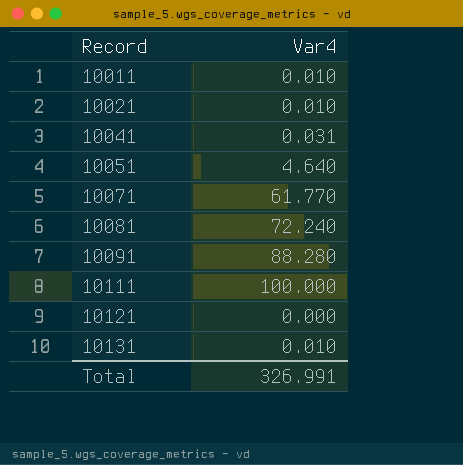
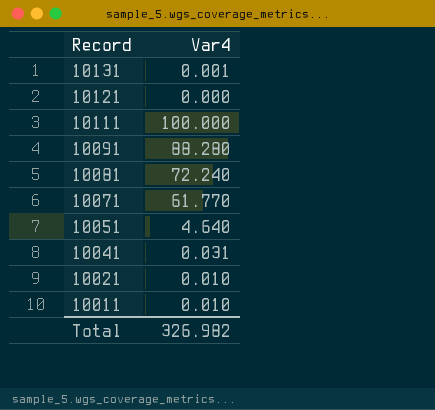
row order: Record ascending -> Record descending
10131 | Var4: 0.010 -> 0.001
Total | Var4: 326.991 -> 326.982

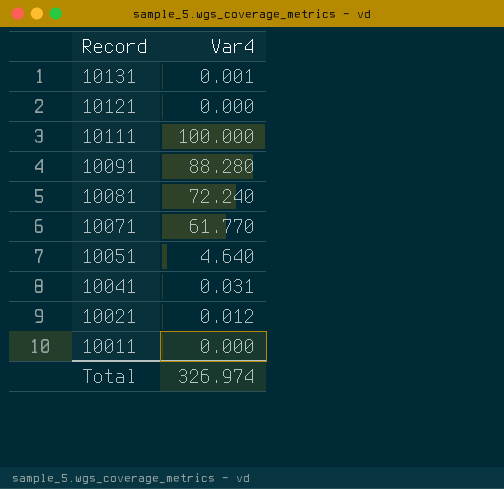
10021 | Var4: 0.010 -> 0.012
10011 | Var4: 0.010 -> 0.000
Total | Var4: 326.982 -> 326.974

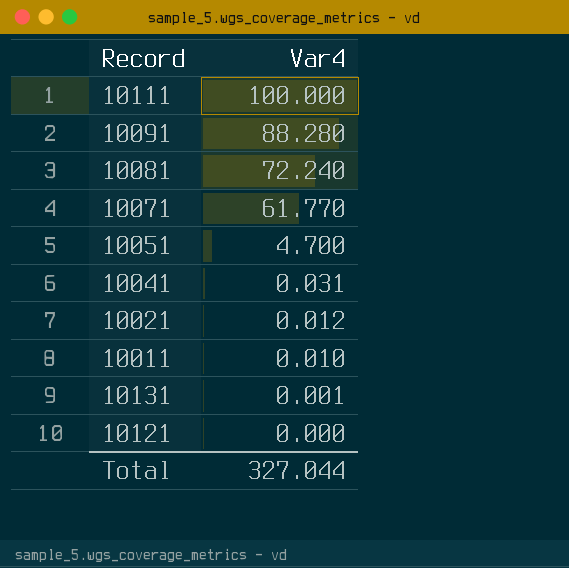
row order: Record descending -> Var4 descending
10051 | Var4: 4.640 -> 4.700
10011 | Var4: 0.000 -> 0.010
Total | Var4: 326.974 -> 327.044

